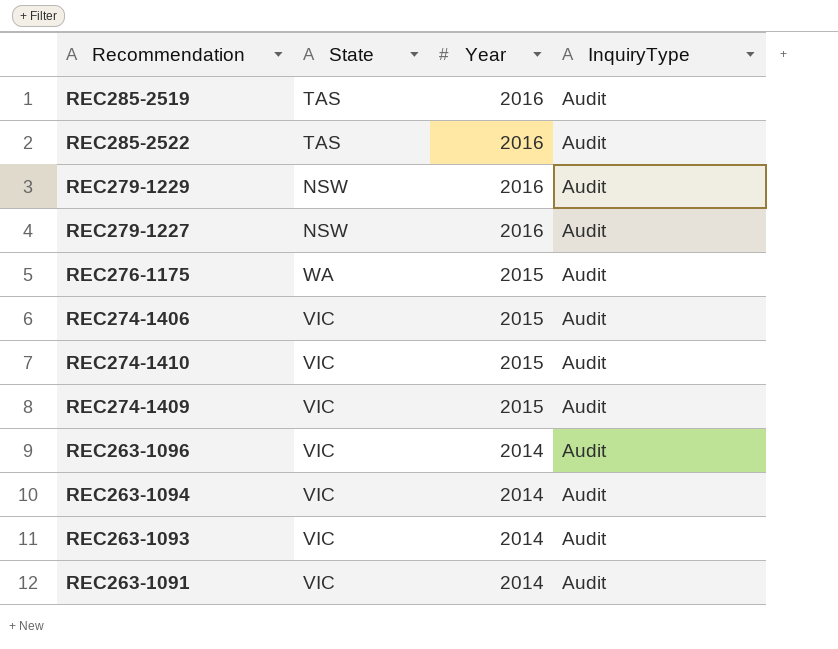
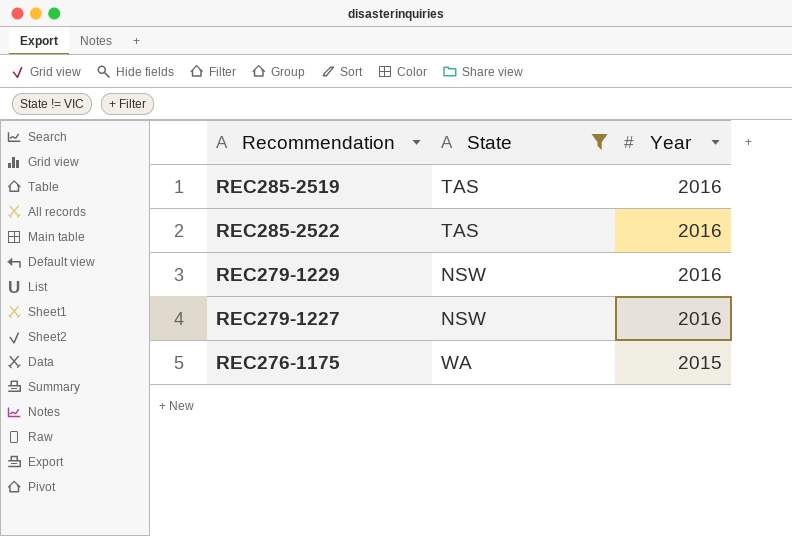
filter: none -> State != VIC
column InquiryType | position: 4 -> none

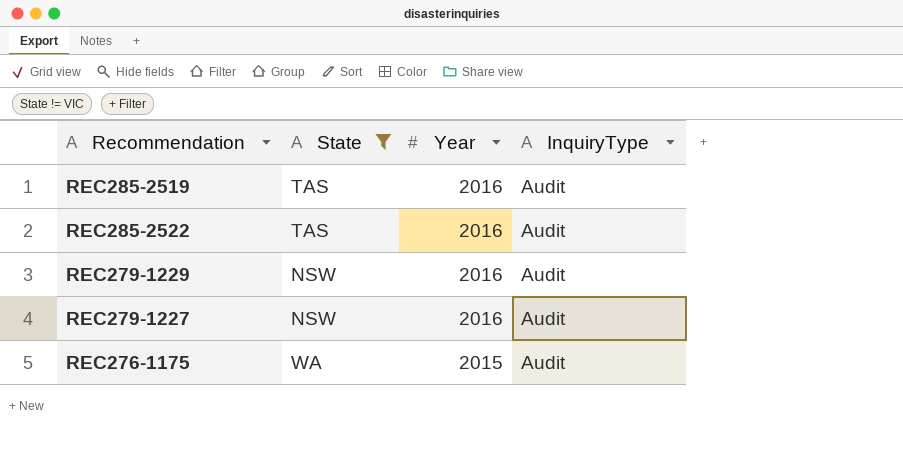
column InquiryType | position: none -> 4

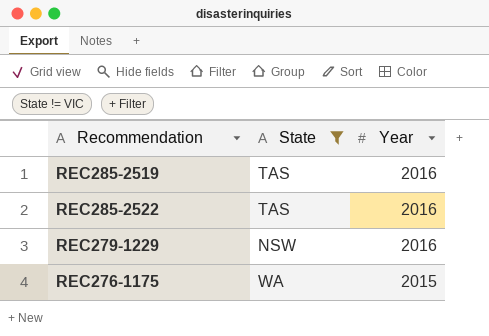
column InquiryType | position: 4 -> none
row REC279-1227: NSW | 2016 | Audit -> none

